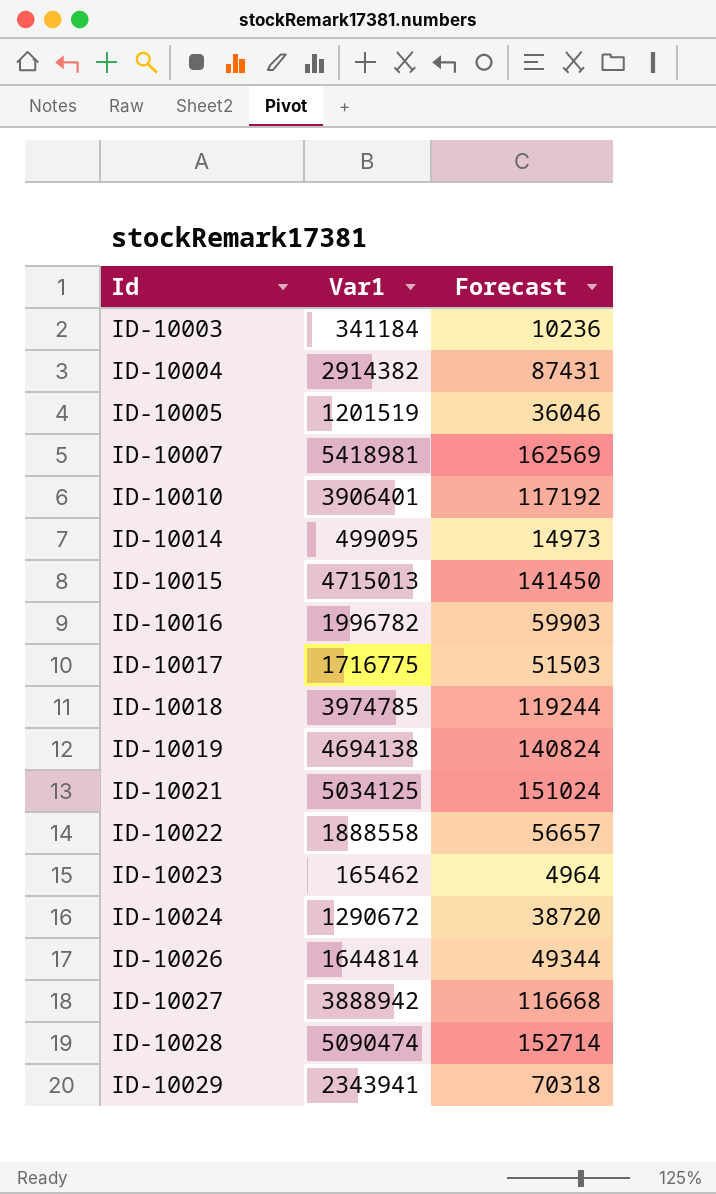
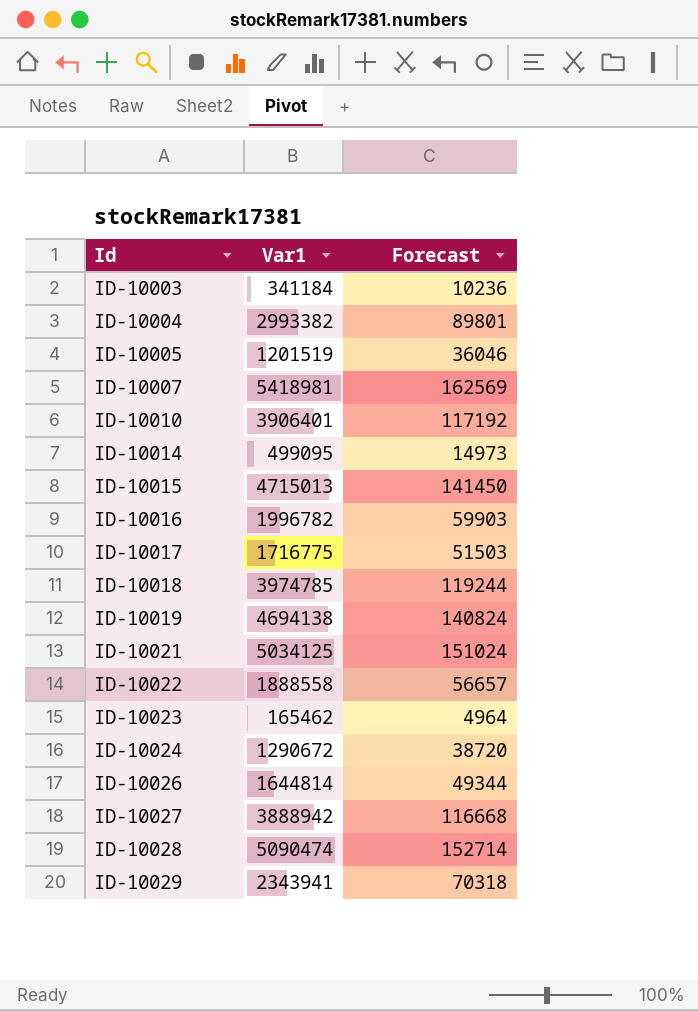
ID-10004 | Var1: 2914382 -> 2993382
ID-10004 | Forecast: 87431 -> 89801

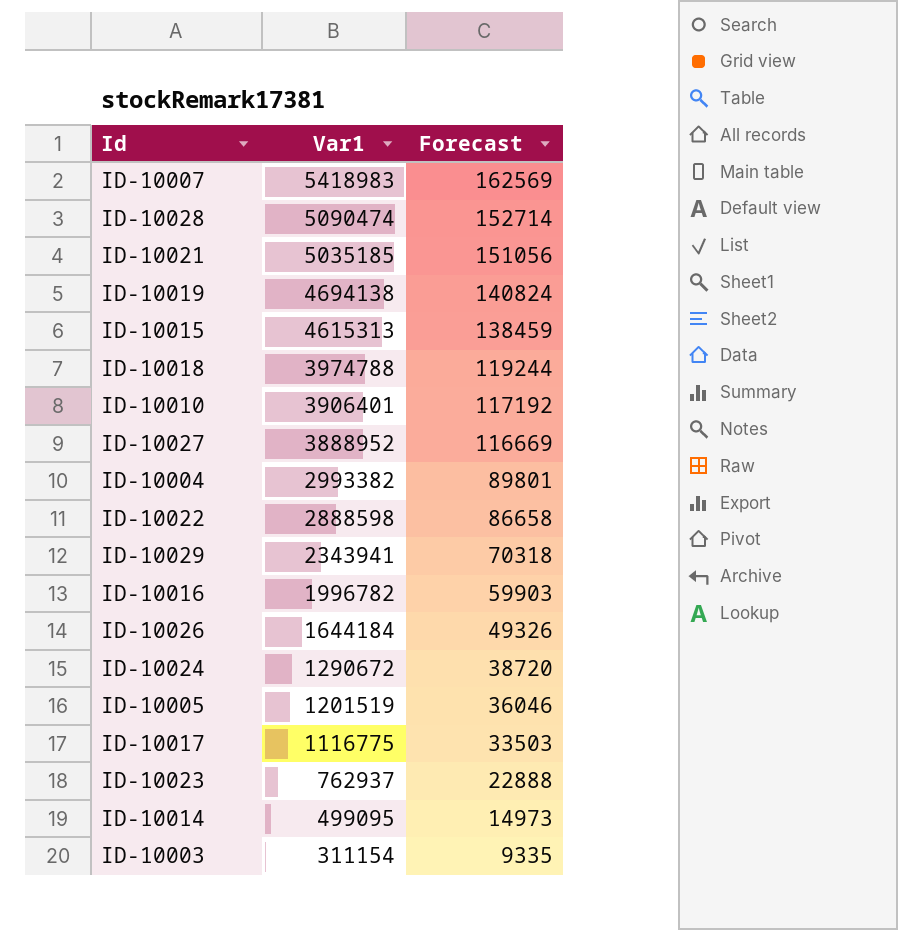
row order: Id ascending -> Var1 descending
ID-10007 | Var1: 5418981 -> 5418983
ID-10021 | Var1: 5034125 -> 5035185
ID-10021 | Forecast: 151024 -> 151056
ID-10015 | Var1: 4715013 -> 4615313
ID-10015 | Forecast: 141450 -> 138459
ID-10018 | Var1: 3974785 -> 3974788
ID-10027 | Var1: 3888942 -> 3888952
ID-10027 | Forecast: 116668 -> 116669
ID-10022 | Var1: 1888558 -> 2888598
ID-10022 | Forecast: 56657 -> 86658
ID-10026 | Var1: 1644814 -> 1644184
ID-10026 | Forecast: 49344 -> 49326
ID-10017 | Var1: 1716775 -> 1116775
ID-10017 | Forecast: 51503 -> 33503
ID-10023 | Var1: 165462 -> 762937
ID-10023 | Forecast: 4964 -> 22888
ID-10003 | Var1: 341184 -> 311154
ID-10003 | Forecast: 10236 -> 9335

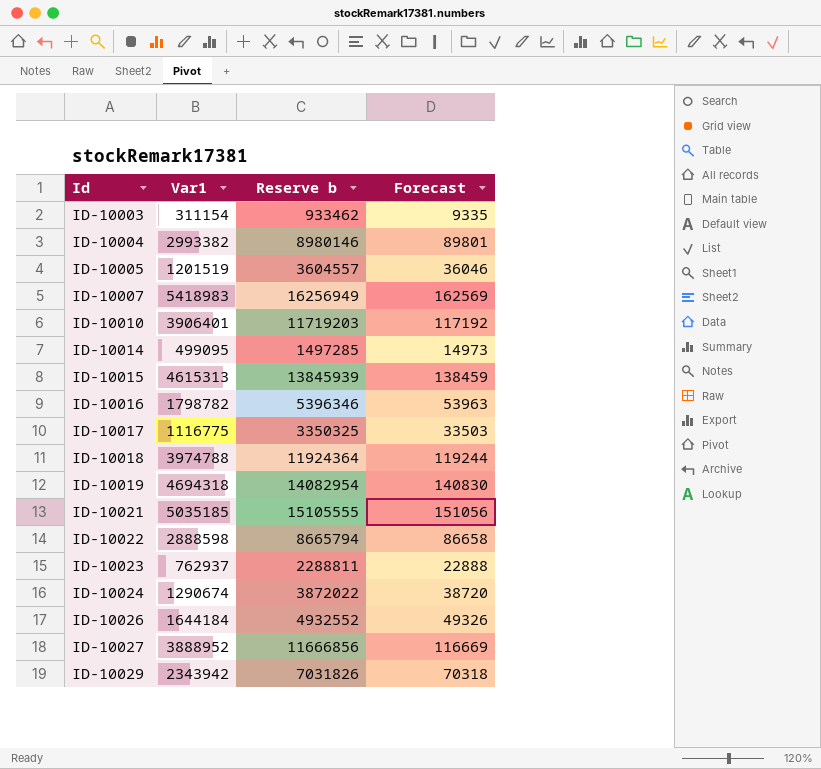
row order: Var1 descending -> Id ascending
column Reserve b | formula: none -> [Var1] * 3
row ID-10028: 5090474 | 152714 -> none
ID-10016 | Var1: 1996782 -> 1798782
ID-10016 | Forecast: 59903 -> 53963
ID-10019 | Var1: 4694138 -> 4694318
ID-10019 | Forecast: 140824 -> 140830
ID-10024 | Var1: 1290672 -> 1290674
ID-10029 | Var1: 2343941 -> 2343942

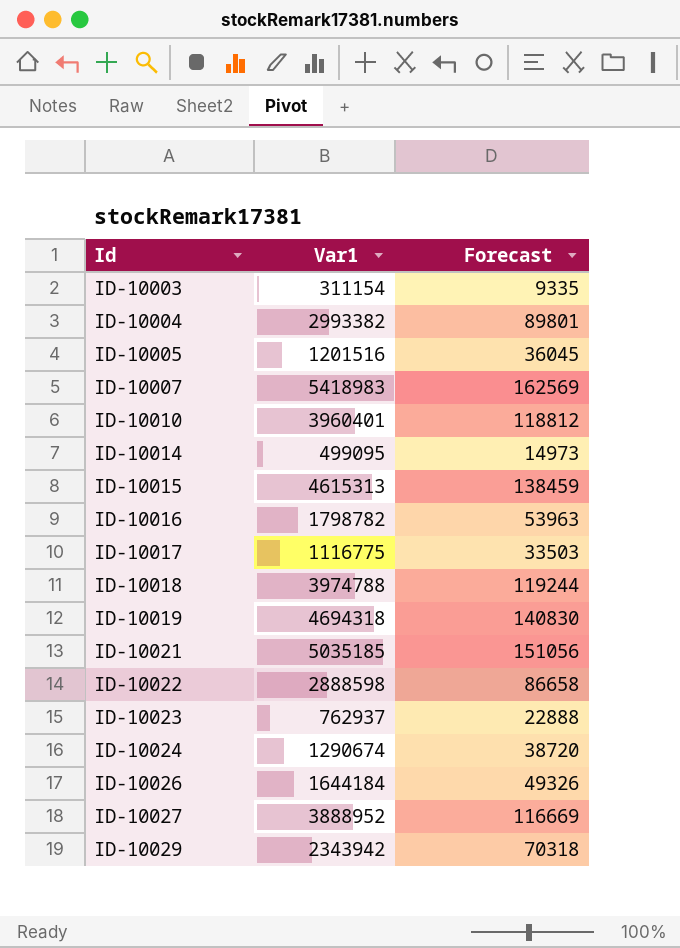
column Reserve b | formula: [Var1] * 3 -> none
ID-10005 | Var1: 1201519 -> 1201516
ID-10005 | Forecast: 36046 -> 36045
ID-10010 | Var1: 3906401 -> 3960401
ID-10010 | Forecast: 117192 -> 118812

